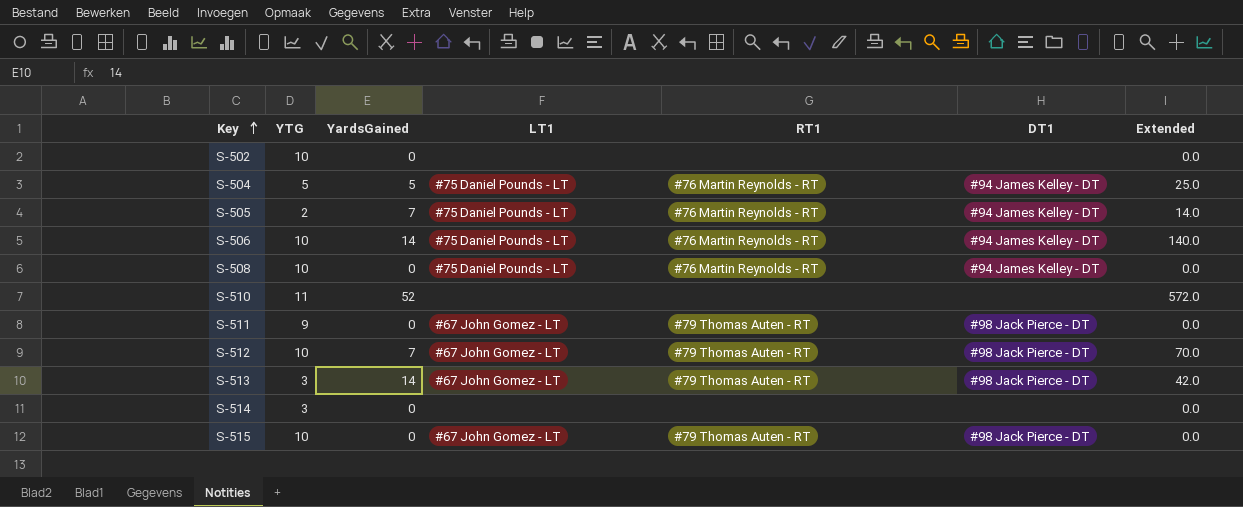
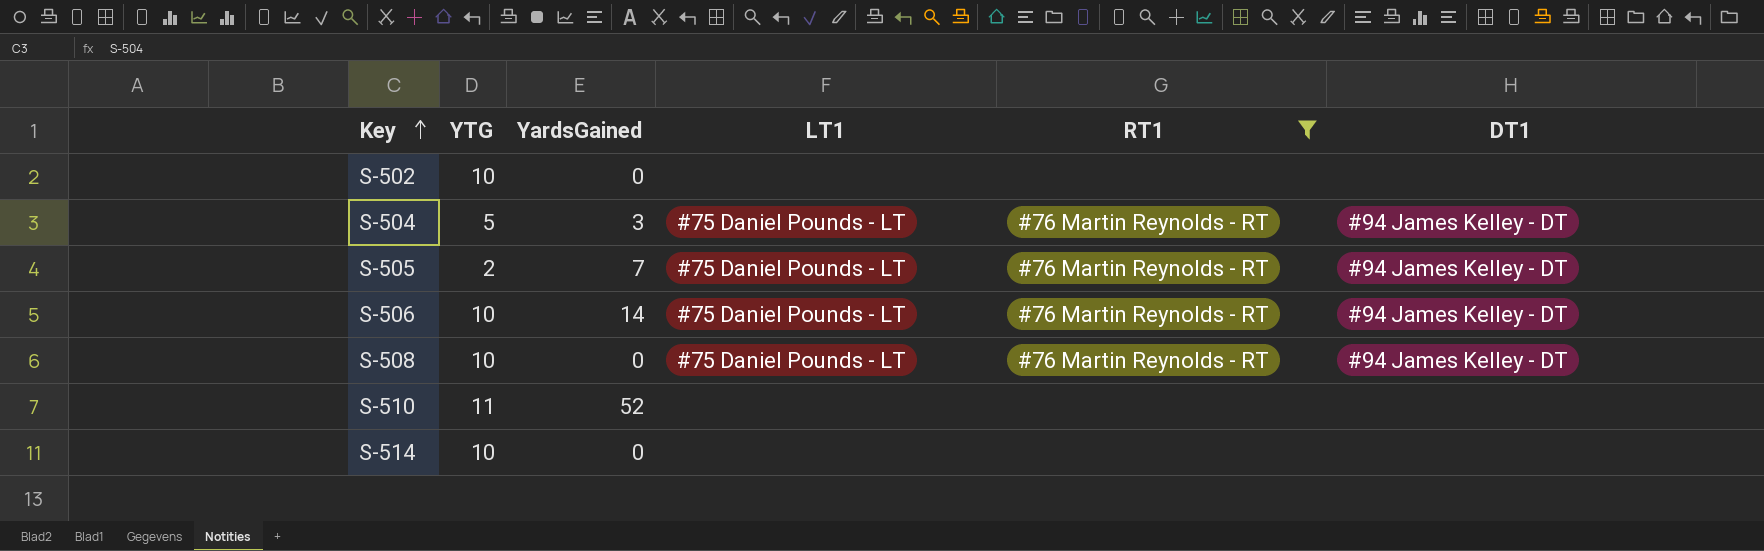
filter: none -> RT1 != #79 Thomas Auten - RT
column Extended | formula: [YTG] * [YardsGained] -> none
S-504 | YardsGained: 5 -> 3
S-514 | YTG: 3 -> 10

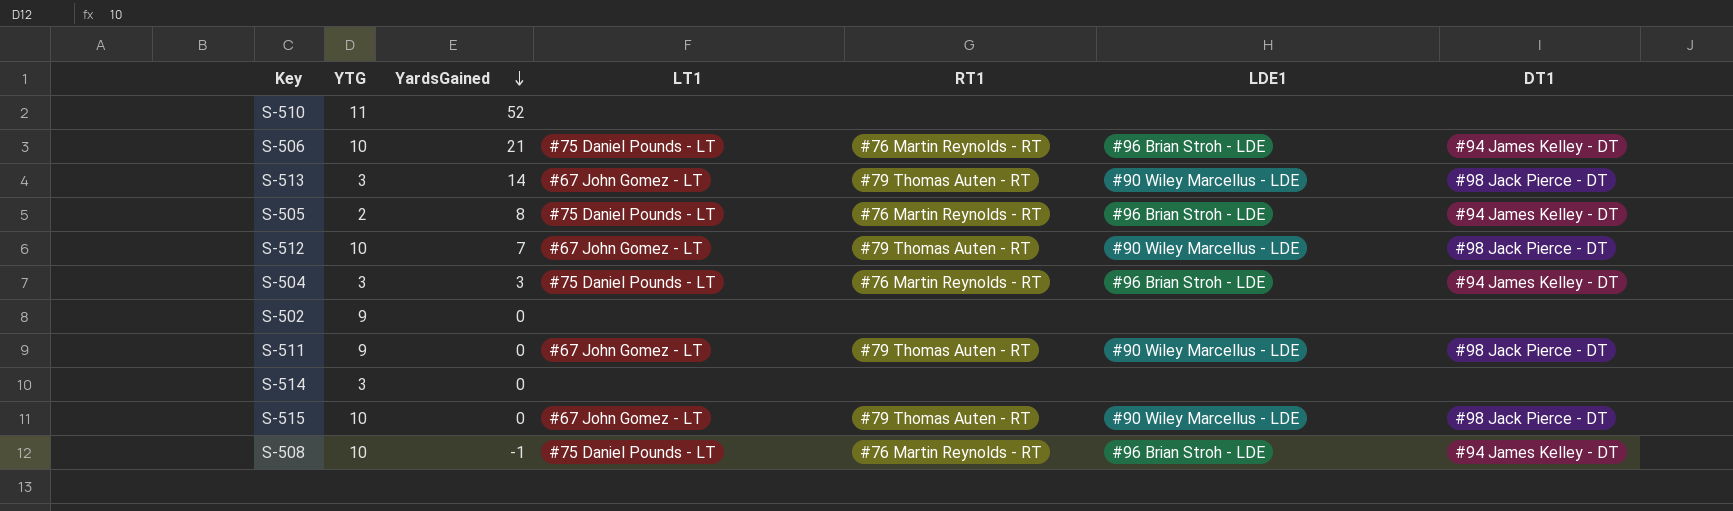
filter: RT1 != #79 Thomas Auten - RT -> none
row order: Key ascending -> YardsGained descending
column LDE1 | position: none -> 6
S-506 | YardsGained: 14 -> 21
S-505 | YardsGained: 7 -> 8
S-504 | YTG: 5 -> 3
S-502 | YTG: 10 -> 9
S-514 | YTG: 10 -> 3
S-508 | YardsGained: 0 -> -1

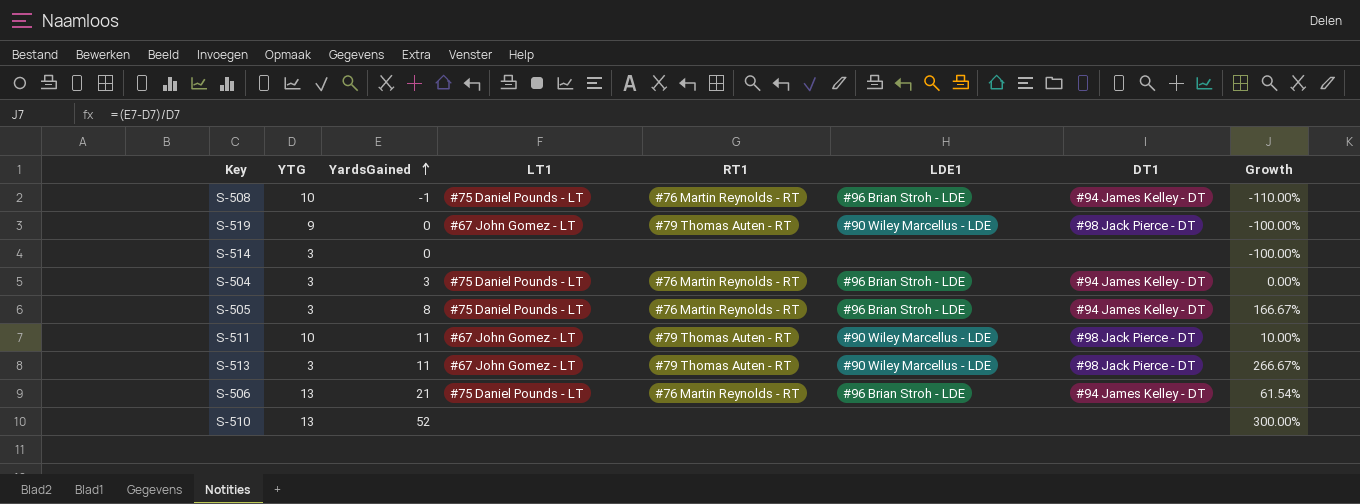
row order: YardsGained descending -> YardsGained ascending
column Growth | formula: none -> ([YardsGained] - [YTG]) / [YTG]
row S-512: 10 | 7 | #67 John Gomez - LT | #79 Thomas Auten - RT | #90 Wiley Marcellus - LDE | #98 Jack Pierce - DT -> none
row S-502: 9 | 0 | none | none | none | none -> none
row S-515: 10 | 0 | #67 John Gomez - LT | #79 Thomas Auten - RT | #90 Wiley Marcellus - LDE | #98 Jack Pierce - DT -> none
row S-519: none -> 9 | 0 | #67 John Gomez - LT | #79 Thomas Auten - RT | #90 Wiley Marcellus - LDE | #98 Jack Pierce - DT | -100.00%
S-505 | YTG: 2 -> 3
S-511 | YTG: 9 -> 10
S-511 | YardsGained: 0 -> 11
S-513 | YardsGained: 14 -> 11
S-506 | YTG: 10 -> 13
S-510 | YTG: 11 -> 13

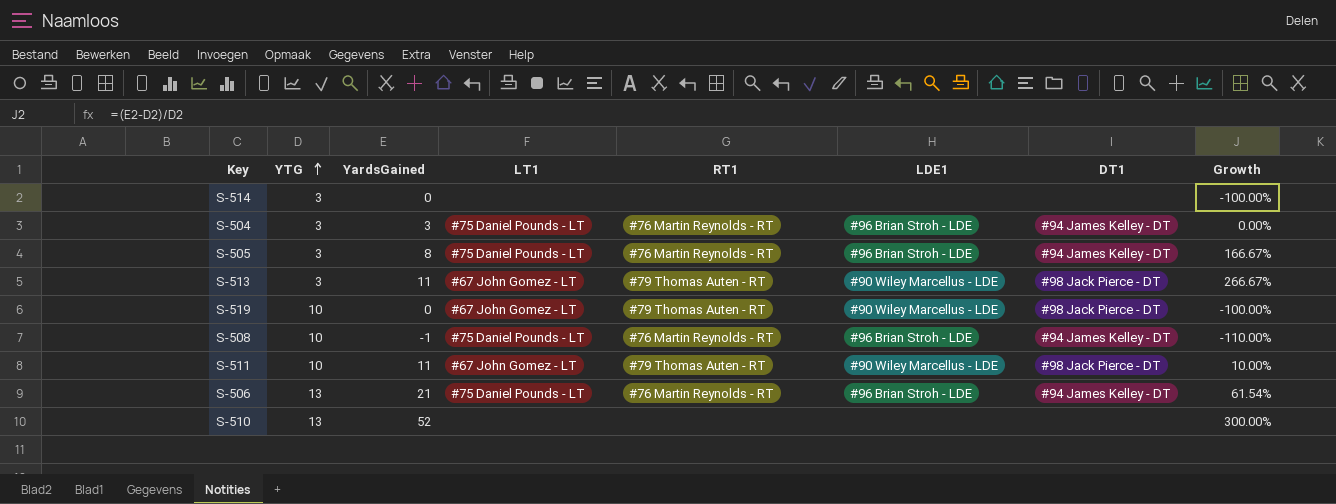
row order: YardsGained ascending -> YTG ascending
S-519 | YTG: 9 -> 10

